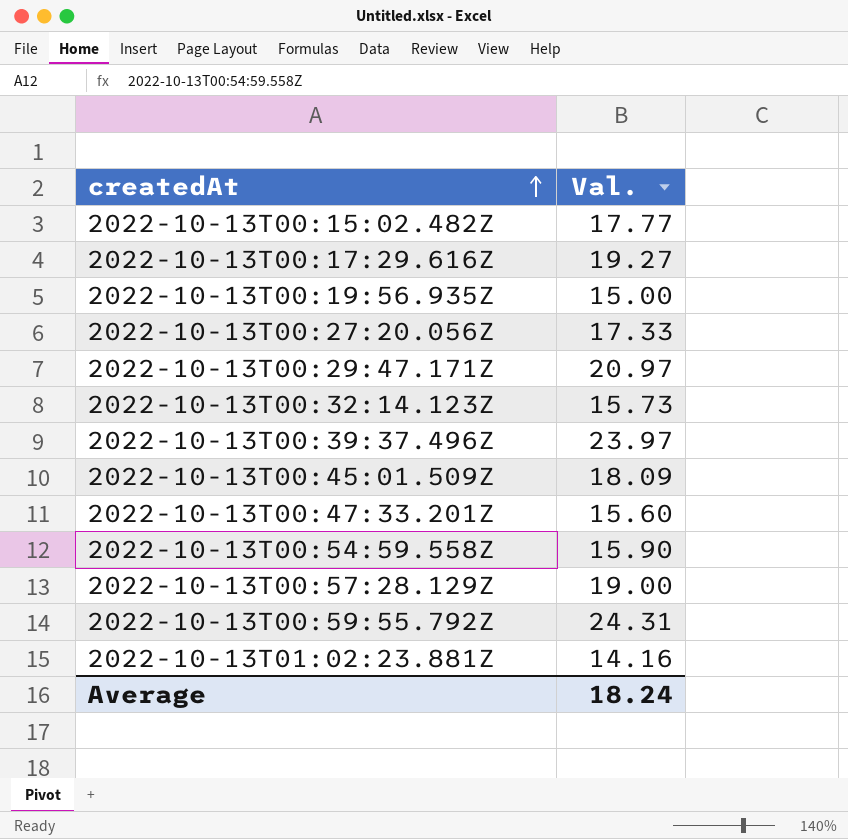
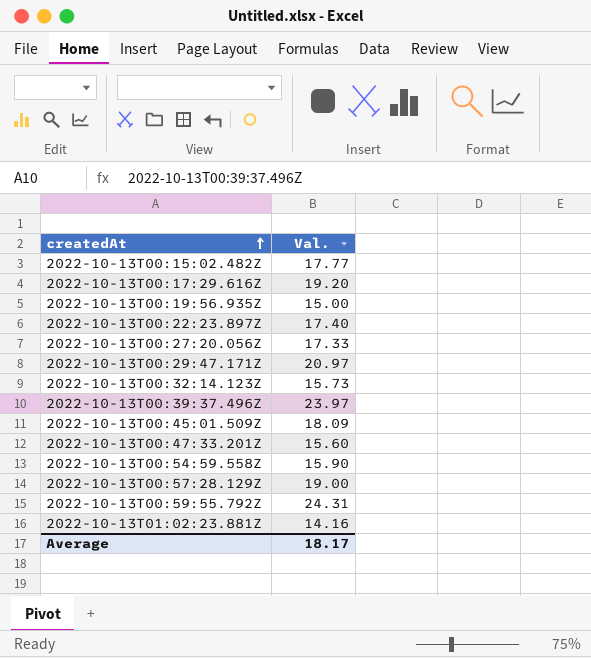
2022-10-13T00:17:29.616Z | Val.: 19.27 -> 19.20
row 2022-10-13T00:22:23.897Z: none -> 17.40
Average | Val.: 18.24 -> 18.17

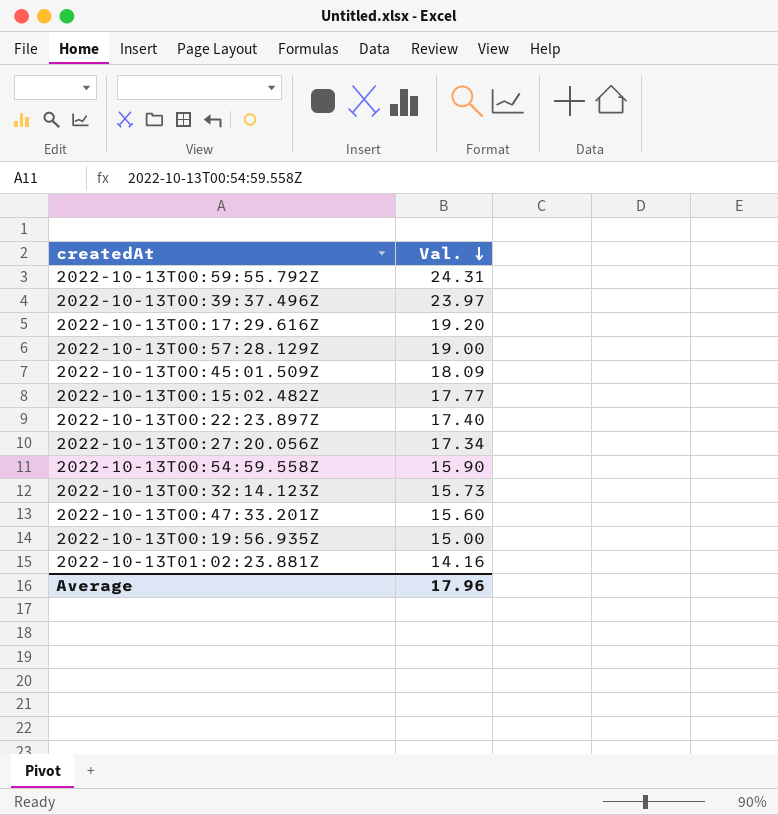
row order: createdAt ascending -> Val. descending
row 2022-10-13T00:29:47.171Z: 20.97 -> none
2022-10-13T00:27:20.056Z | Val.: 17.33 -> 17.34
Average | Val.: 18.17 -> 17.96

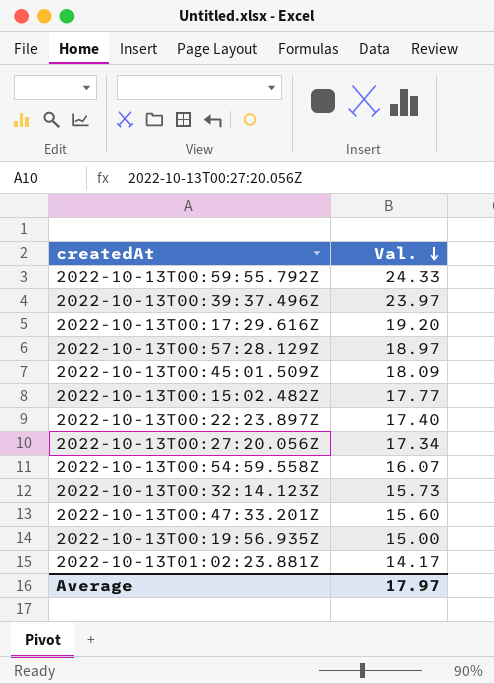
2022-10-13T00:59:55.792Z | Val.: 24.31 -> 24.33
2022-10-13T00:57:28.129Z | Val.: 19.00 -> 18.97
2022-10-13T00:54:59.558Z | Val.: 15.90 -> 16.07
2022-10-13T01:02:23.881Z | Val.: 14.16 -> 14.17
Average | Val.: 17.96 -> 17.97

